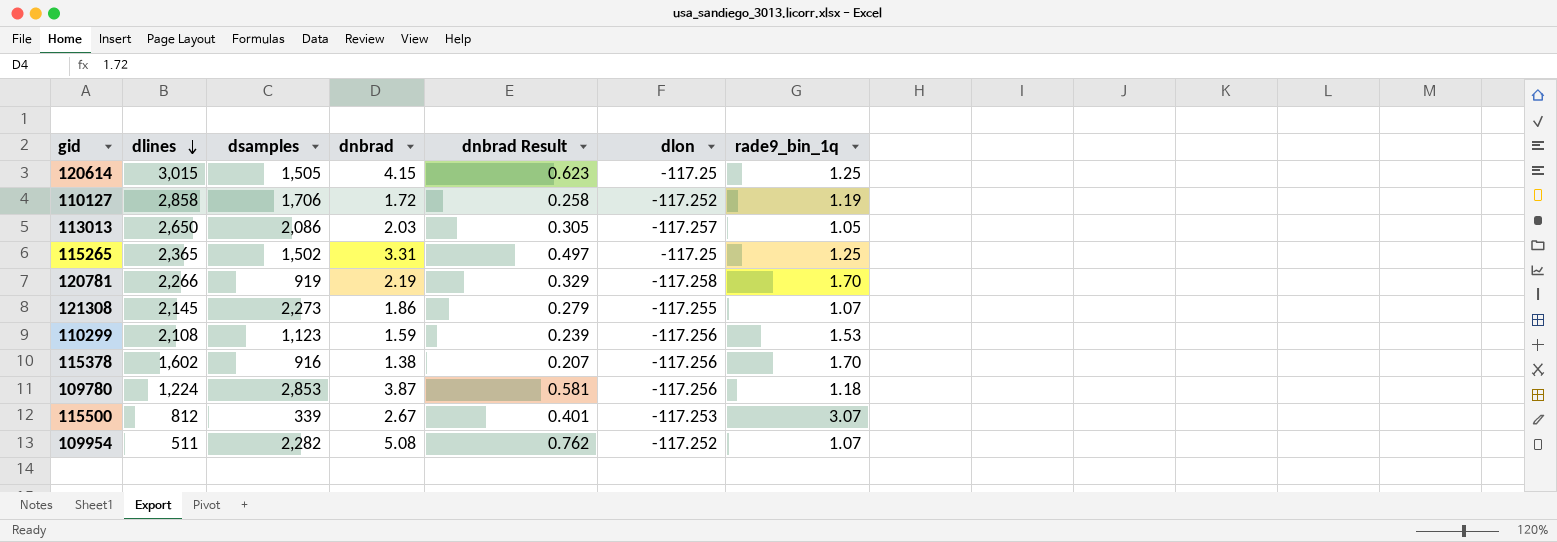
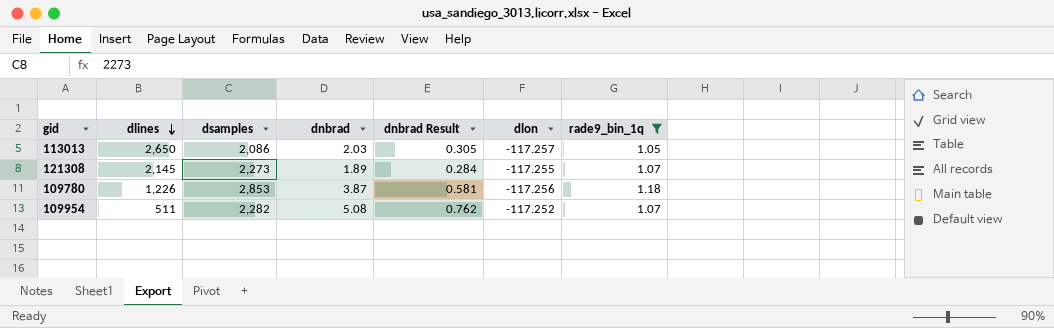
filter: none -> rade9_bin_1q <= 1.18
121308 | dnbrad: 1.86 -> 1.89
121308 | dnbrad Result: 0.279 -> 0.284
109780 | dlines: 1,224 -> 1,226

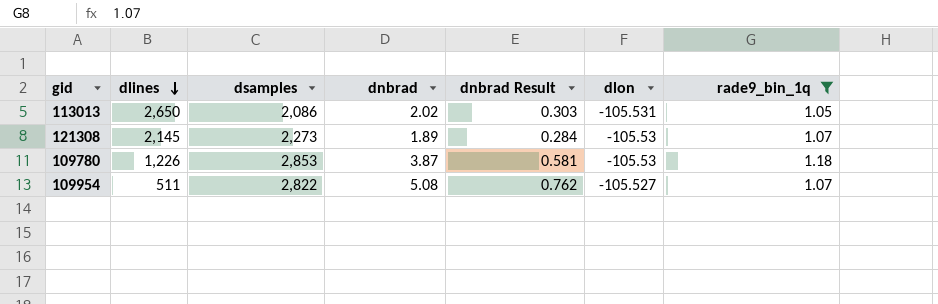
113013 | dnbrad: 2.03 -> 2.02
113013 | dnbrad Result: 0.305 -> 0.303
113013 | dlon: -117.257 -> -105.531
121308 | dlon: -117.255 -> -105.53
109780 | dlon: -117.256 -> -105.53
109954 | dsamples: 2,282 -> 2,822
109954 | dlon: -117.252 -> -105.527

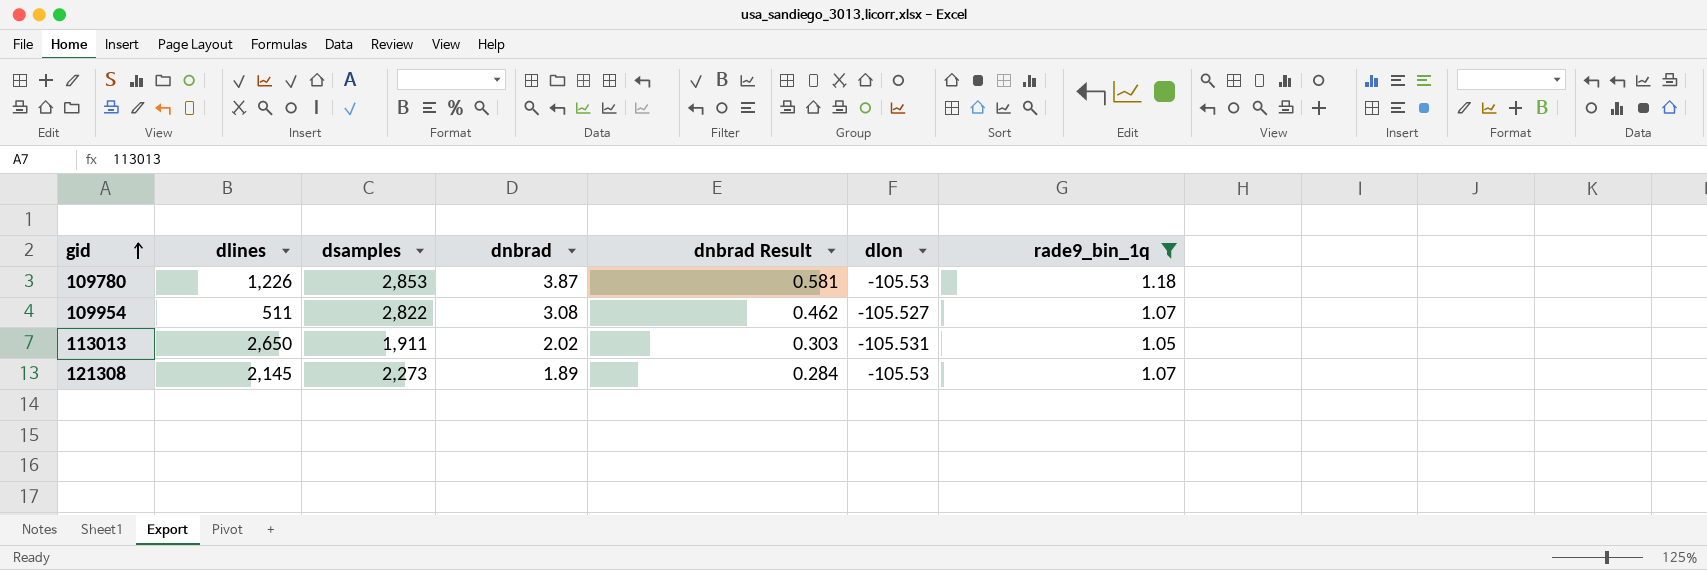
row order: dlines descending -> gid ascending
109954 | dnbrad: 5.08 -> 3.08
109954 | dnbrad Result: 0.762 -> 0.462
113013 | dsamples: 2,086 -> 1,911

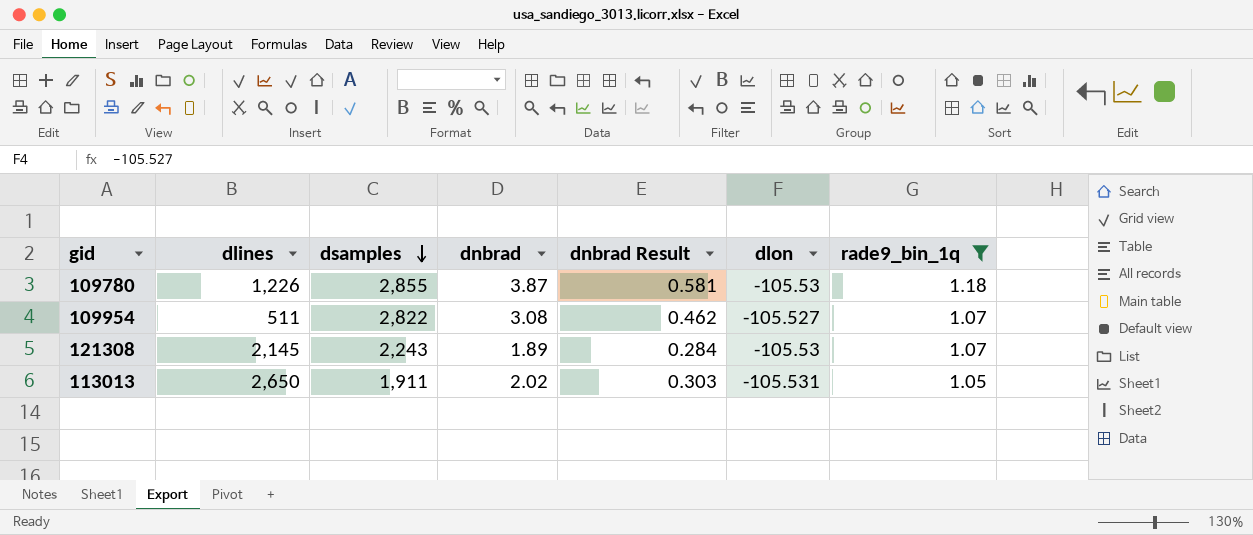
row order: gid ascending -> dsamples descending
109780 | dsamples: 2,853 -> 2,855
121308 | dsamples: 2,273 -> 2,243

